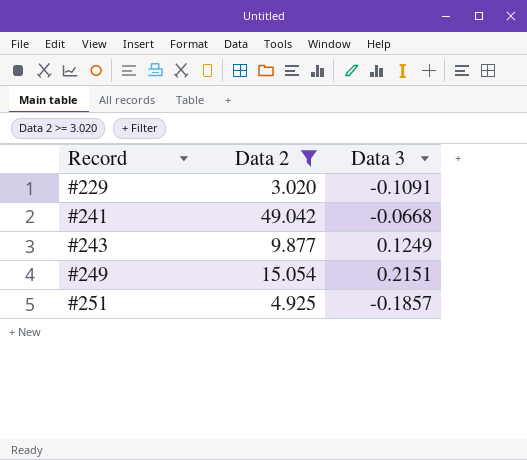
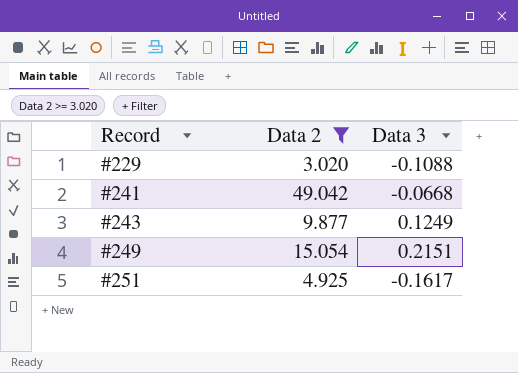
#229 | Data 3: -0.1091 -> -0.1088
#251 | Data 3: -0.1857 -> -0.1617

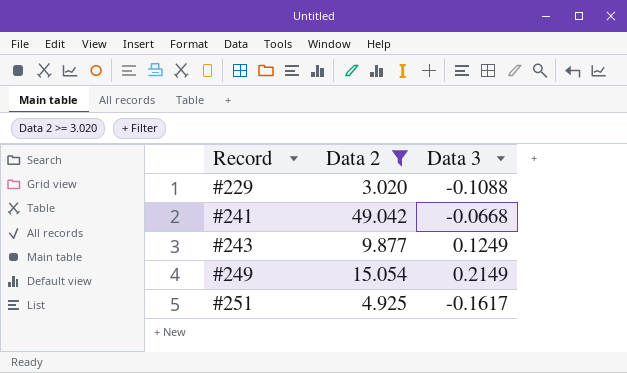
#249 | Data 3: 0.2151 -> 0.2149

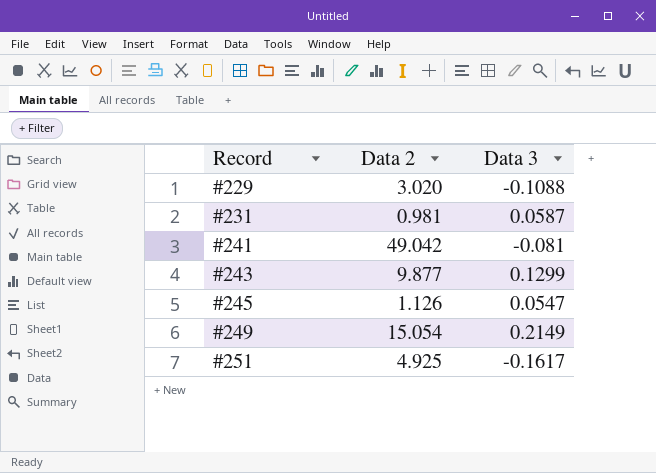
filter: Data 2 >= 3.020 -> none
#241 | Data 3: -0.0668 -> -0.081
#243 | Data 3: 0.1249 -> 0.1299

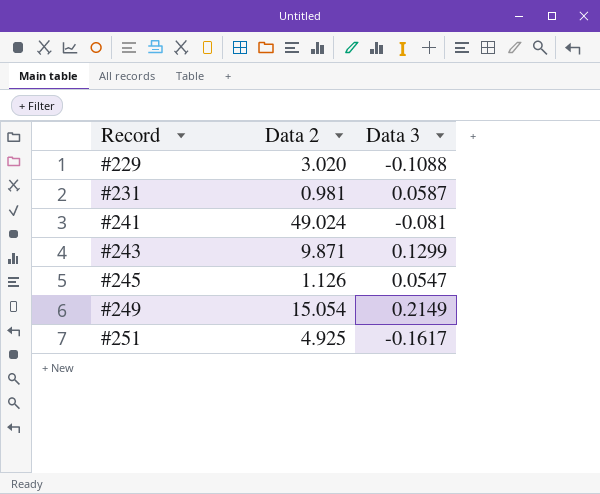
#241 | Data 2: 49.042 -> 49.024
#243 | Data 2: 9.877 -> 9.871

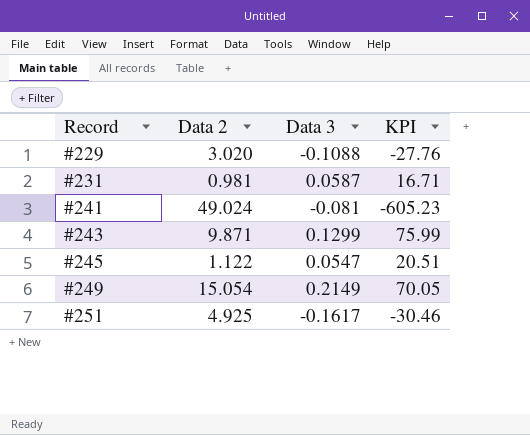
column KPI | formula: none -> [Data 2] / [Data 3]
#245 | Data 2: 1.126 -> 1.122

